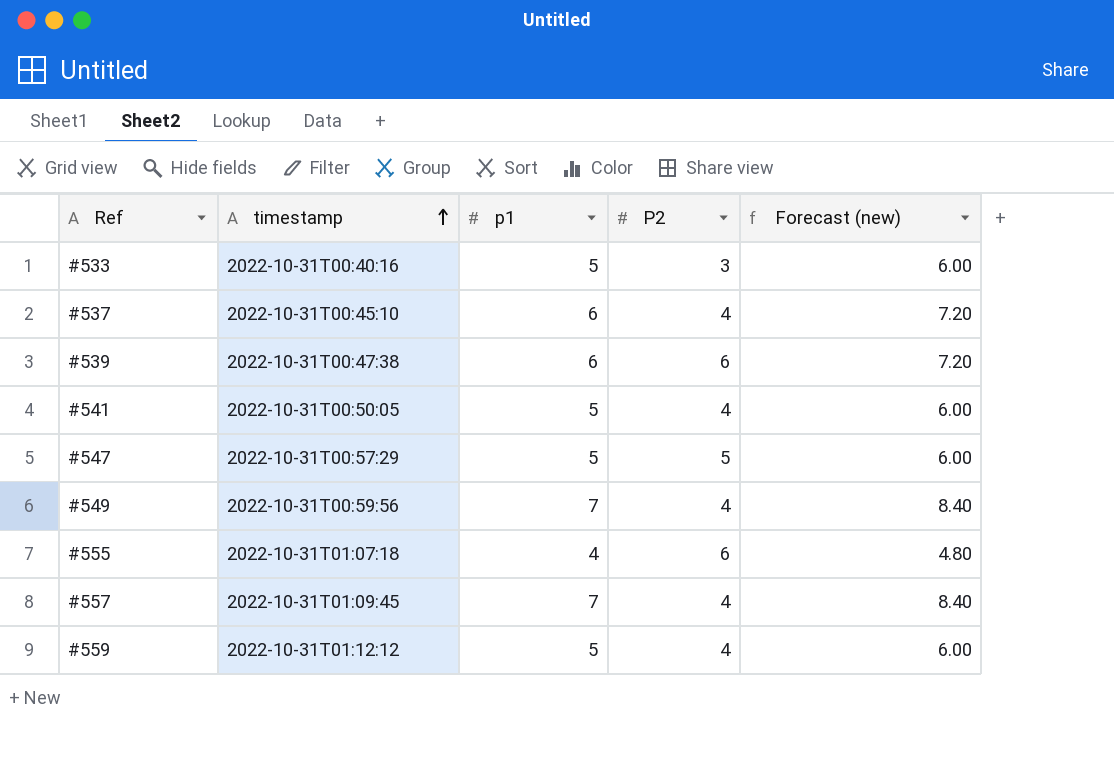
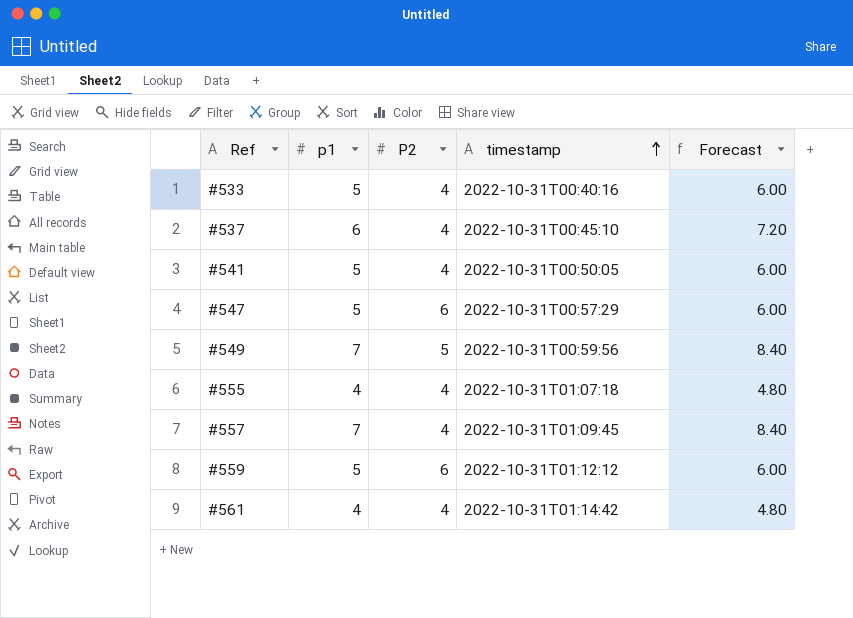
column timestamp | position: 2 -> 4
column name: Forecast (new) -> Forecast
row #539: 2022-10-31T00:47:38 | 6 | 6 | 7.20 -> none
#533 | P2: 3 -> 4
#547 | P2: 5 -> 6
#549 | P2: 4 -> 5
#555 | P2: 6 -> 4
#559 | P2: 4 -> 6
row #561: none -> 4 | 4 | 2022-10-31T01:14:42 | 4.80

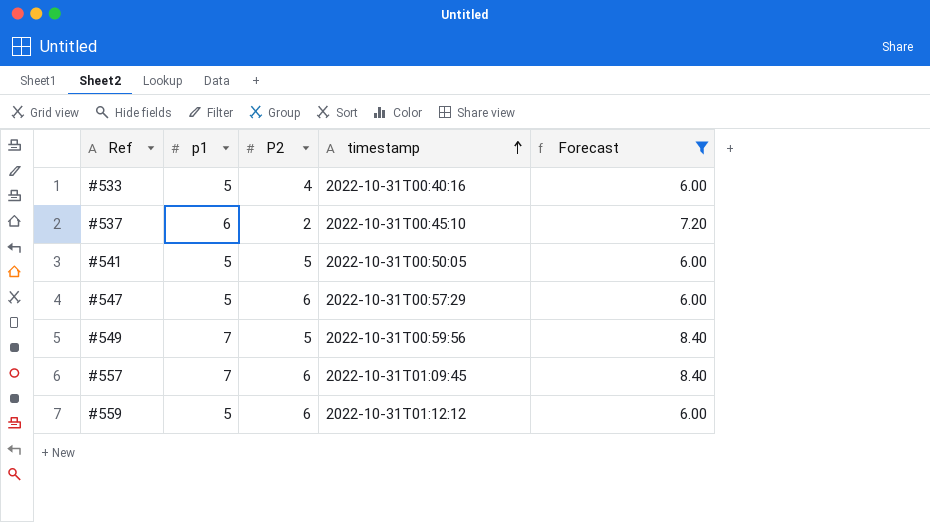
filter: none -> Forecast != 4.80
#537 | P2: 4 -> 2
#541 | P2: 4 -> 5
#557 | P2: 4 -> 6

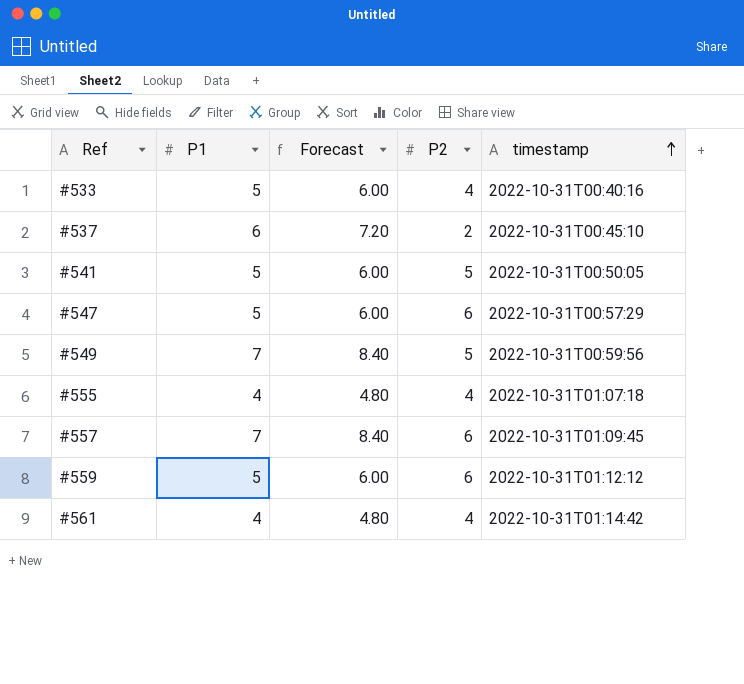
filter: Forecast != 4.80 -> none
column name: p1 -> P1
column Forecast | position: 5 -> 3

